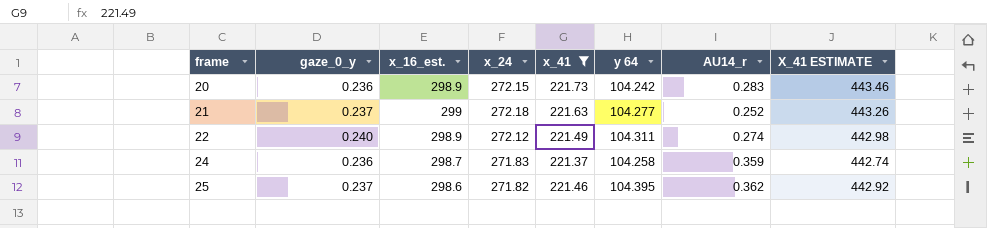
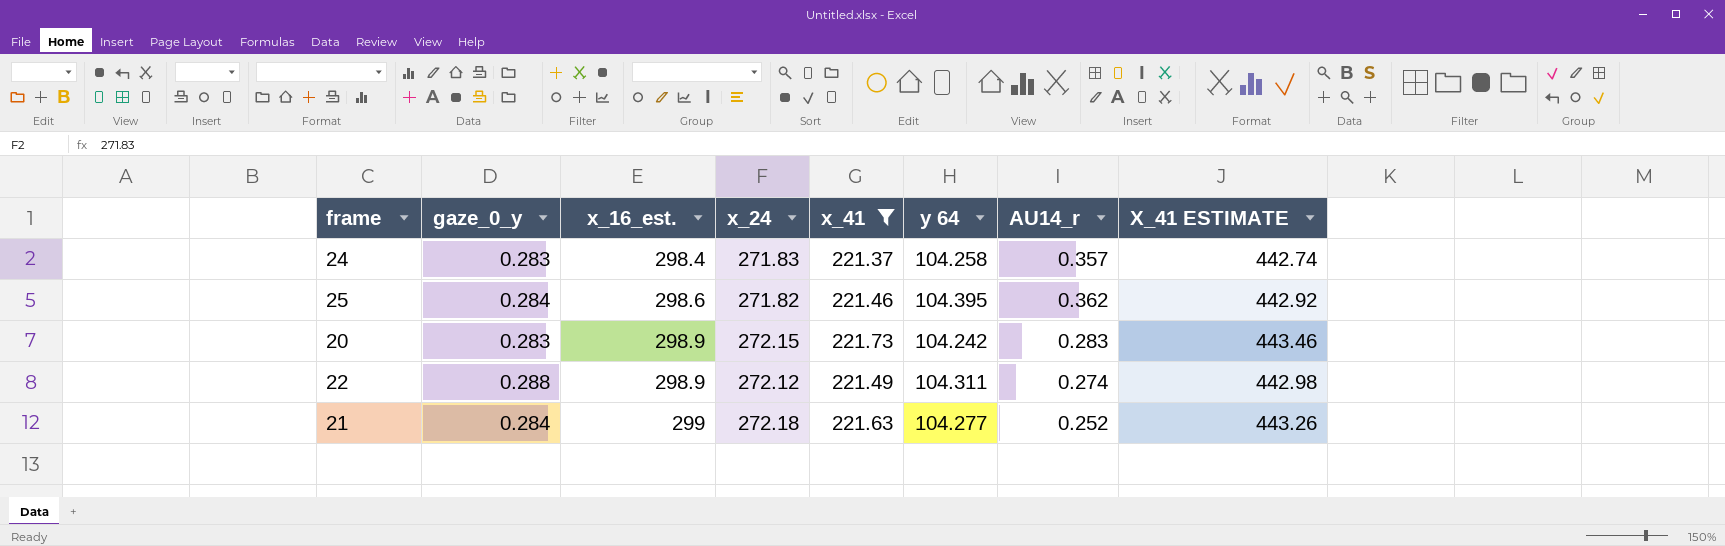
row order: frame ascending -> x_16_est. ascending
24 | gaze_0_y: 0.236 -> 0.283
24 | x_16_est.: 298.7 -> 298.4
24 | AU14_r: 0.359 -> 0.357
25 | gaze_0_y: 0.237 -> 0.284
20 | gaze_0_y: 0.236 -> 0.283
22 | gaze_0_y: 0.240 -> 0.288
21 | gaze_0_y: 0.237 -> 0.284

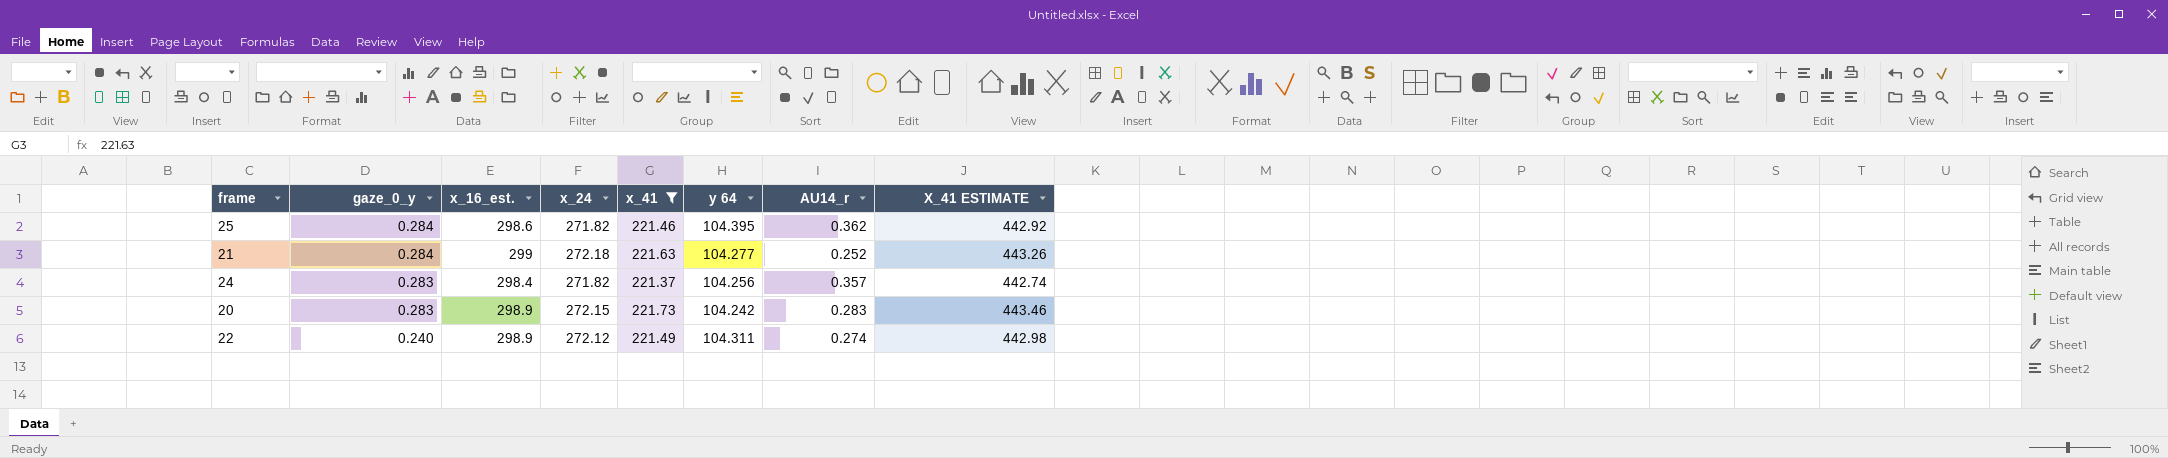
row order: x_16_est. ascending -> gaze_0_y descending
24 | x_24: 271.83 -> 271.82
24 | y 64: 104.258 -> 104.256
22 | gaze_0_y: 0.288 -> 0.240

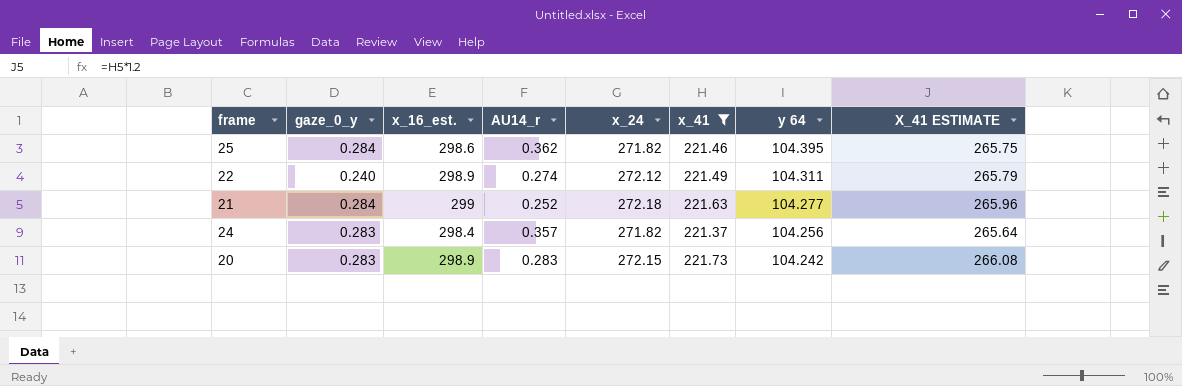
row order: gaze_0_y descending -> y 64 descending
column AU14_r | position: 7 -> 4
column X_41 ESTIMATE | formula: [x_41] * 2 -> [x_41] * 1.2

